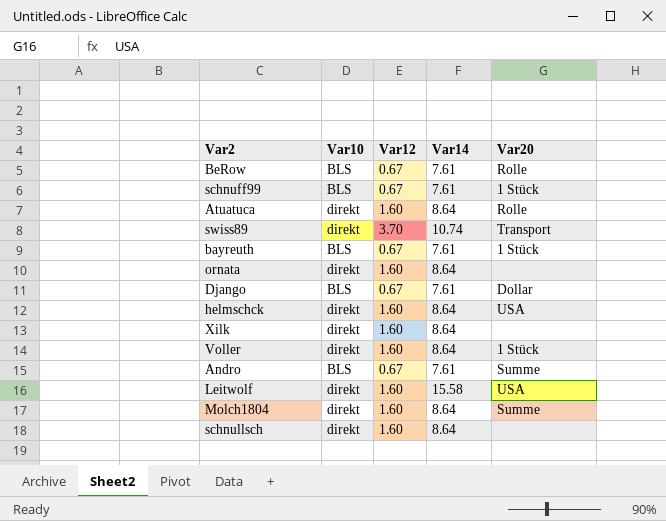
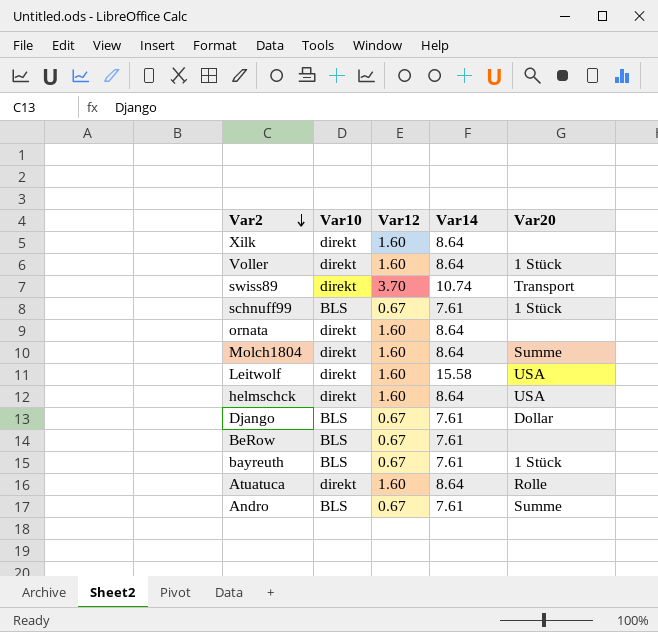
row order: none -> Var2 descending
row schnullsch: direkt | 1.60 | 8.64 | none -> none
BeRow | Var20: Rolle -> none

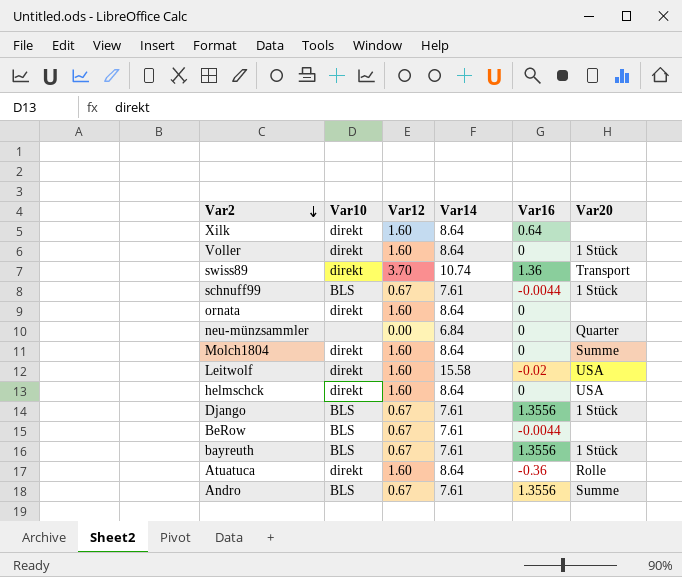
column Var16 | position: none -> 5
row neu-münzsammler: none -> none | 0.00 | 6.84 | 0 | Quarter
Django | Var20: Dollar -> 1 Stück

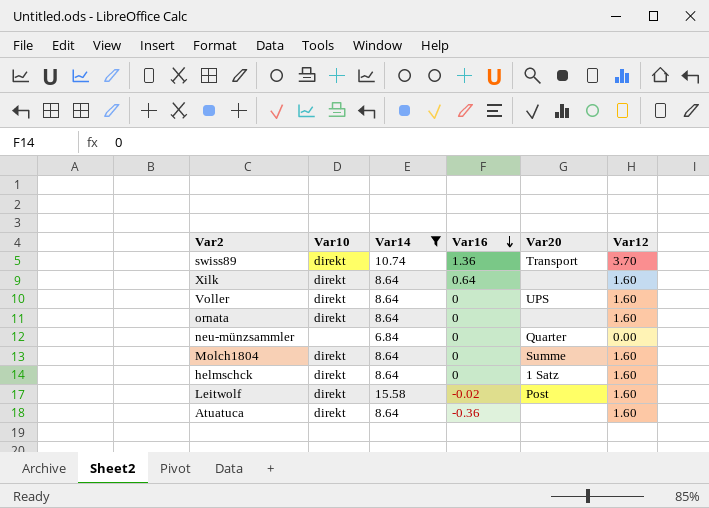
filter: none -> Var14 != 7.61
row order: Var2 descending -> Var16 descending
column Var12 | position: 3 -> 6
Voller | Var20: 1 Stück -> UPS
helmschck | Var20: USA -> 1 Satz
Leitwolf | Var20: USA -> Post
Atuatuca | Var20: Rolle -> none

